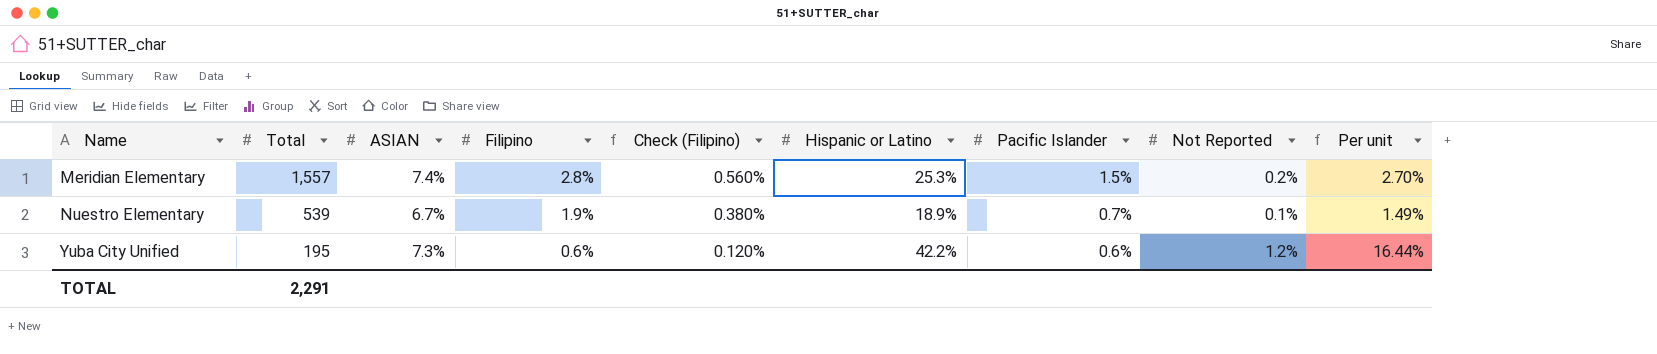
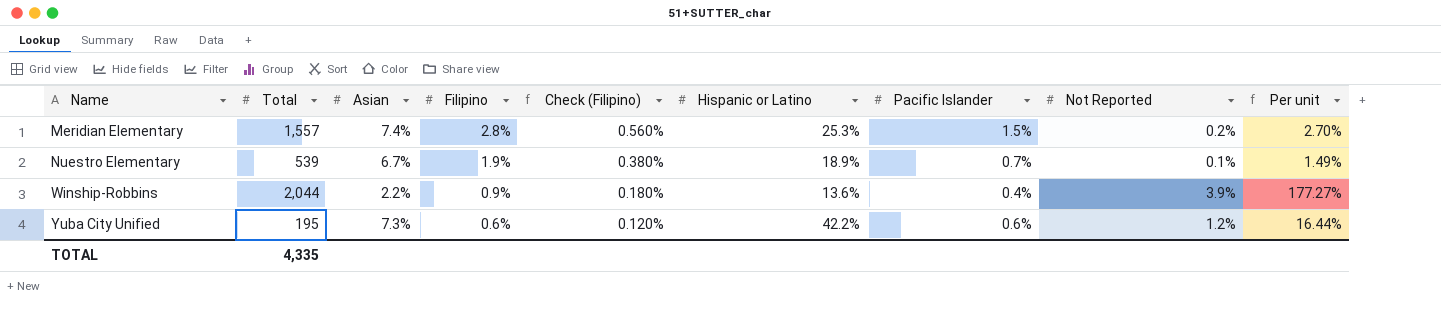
column name: ASIAN -> Asian
row Winship-Robbins: none -> 2,044 | 2.2% | 0.9% | 0.180% | 13.6% | 0.4% | 3.9% | 177.27%
TOTAL | Total: 2,291 -> 4,335

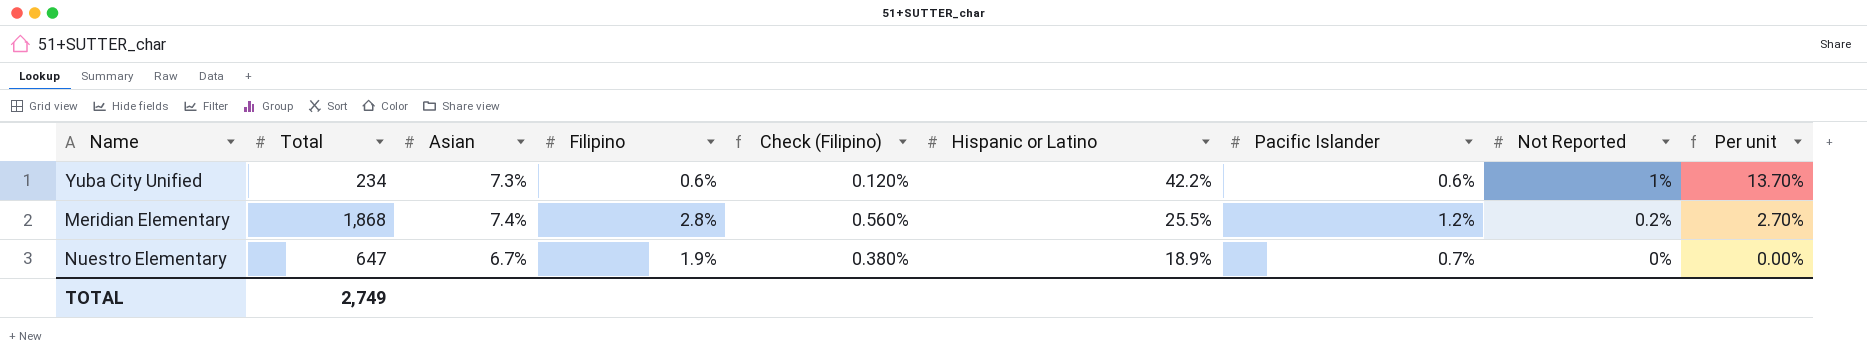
row order: Name ascending -> Hispanic or Latino descending
row Winship-Robbins: 2,044 | 2.2% | 0.9% | 0.180% | 13.6% | 0.4% | 3.9% | 177.27% -> none
Yuba City Unified | Total: 195 -> 234
Yuba City Unified | Not Reported: 1.2% -> 1%
Yuba City Unified | Per unit: 16.44% -> 13.70%
Meridian Elementary | Total: 1,557 -> 1,868
Meridian Elementary | Hispanic or Latino: 25.3% -> 25.5%
Meridian Elementary | Pacific Islander: 1.5% -> 1.2%
Nuestro Elementary | Total: 539 -> 647
Nuestro Elementary | Not Reported: 0.1% -> 0%
Nuestro Elementary | Per unit: 1.49% -> 0.00%
TOTAL | Total: 4,335 -> 2,749

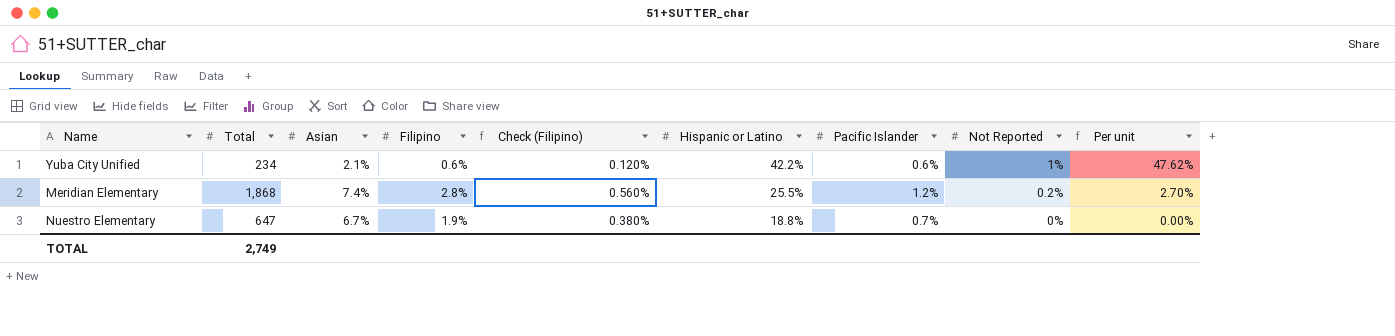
Yuba City Unified | Asian: 7.3% -> 2.1%
Yuba City Unified | Per unit: 13.70% -> 47.62%
Nuestro Elementary | Hispanic or Latino: 18.9% -> 18.8%

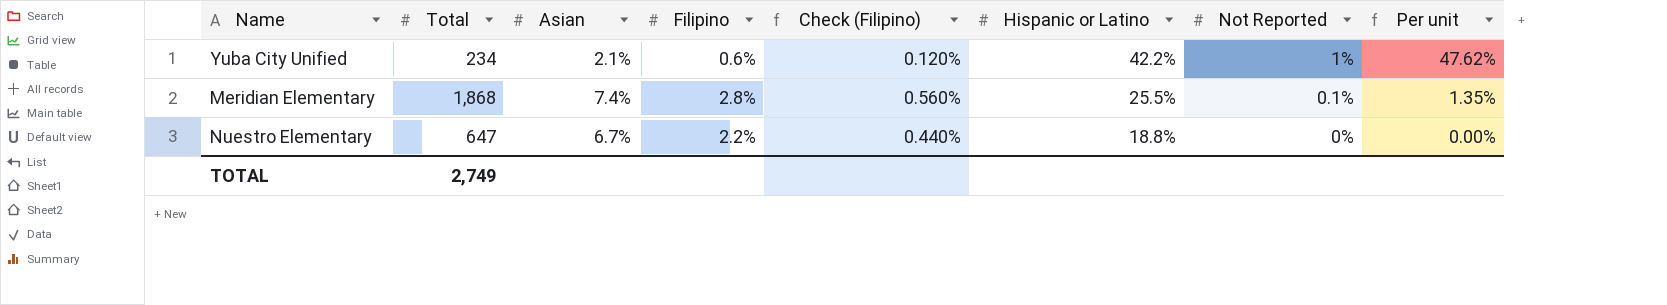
column Pacific Islander | position: 7 -> none
Meridian Elementary | Not Reported: 0.2% -> 0.1%
Meridian Elementary | Per unit: 2.70% -> 1.35%
Nuestro Elementary | Filipino: 1.9% -> 2.2%
Nuestro Elementary | Check (Filipino): 0.380% -> 0.440%

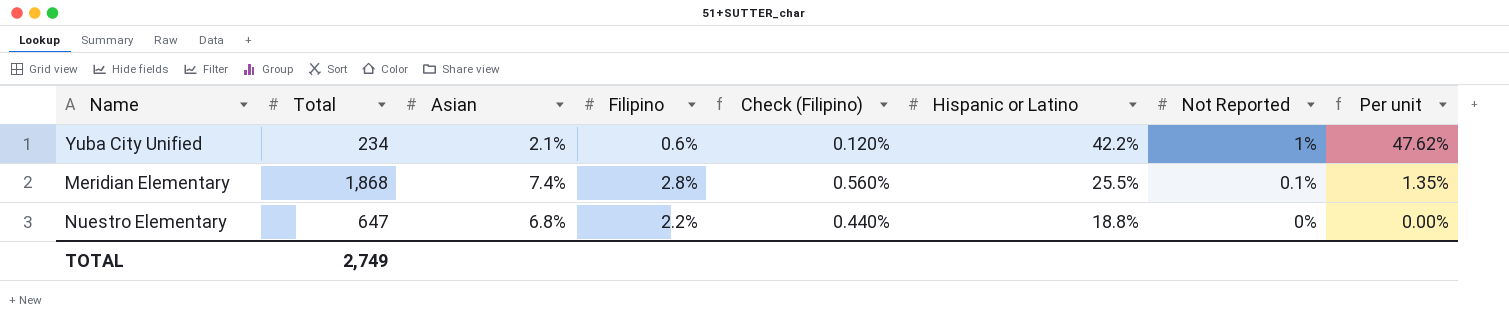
Nuestro Elementary | Asian: 6.7% -> 6.8%

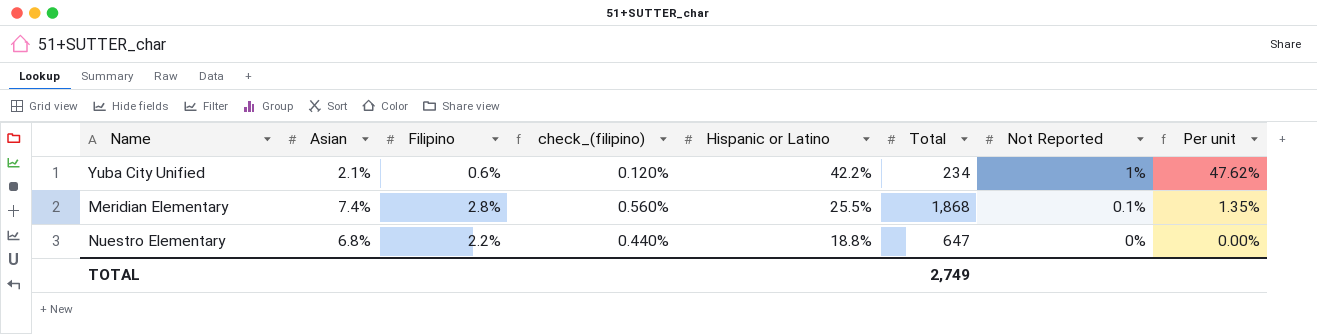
column name: Check (Filipino) -> check_(filipino)
column Total | position: 2 -> 6

